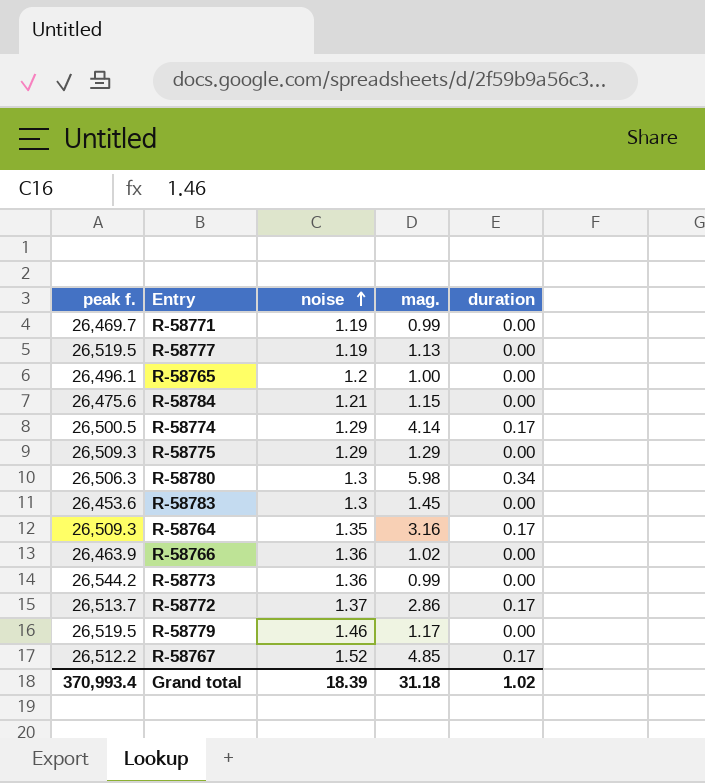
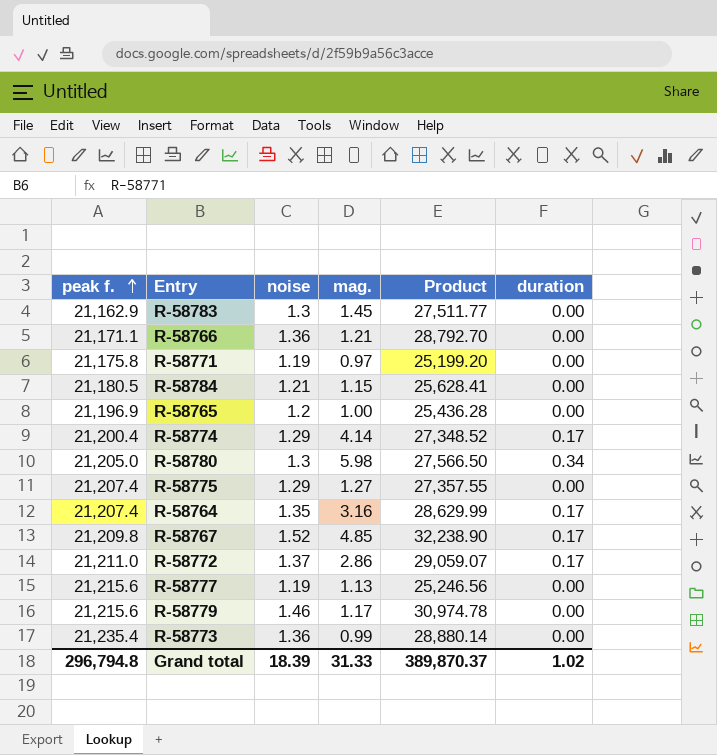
row order: noise ascending -> peak f. ascending
column Product | formula: none -> [peak f.] * [noise]
R-58783 | peak f.: 26,453.6 -> 21,162.9
R-58766 | peak f.: 26,463.9 -> 21,171.1
R-58766 | mag.: 1.02 -> 1.21
R-58771 | peak f.: 26,469.7 -> 21,175.8
R-58771 | mag.: 0.99 -> 0.97
R-58784 | peak f.: 26,475.6 -> 21,180.5
R-58765 | peak f.: 26,496.1 -> 21,196.9
R-58774 | peak f.: 26,500.5 -> 21,200.4
R-58780 | peak f.: 26,506.3 -> 21,205.0
R-58775 | peak f.: 26,509.3 -> 21,207.4
R-58775 | mag.: 1.29 -> 1.27
R-58764 | peak f.: 26,509.3 -> 21,207.4
R-58767 | peak f.: 26,512.2 -> 21,209.8
R-58772 | peak f.: 26,513.7 -> 21,211.0
R-58777 | peak f.: 26,519.5 -> 21,215.6
R-58779 | peak f.: 26,519.5 -> 21,215.6
R-58773 | peak f.: 26,544.2 -> 21,235.4
Grand total | peak f.: 370,993.4 -> 296,794.8
Grand total | mag.: 31.18 -> 31.33

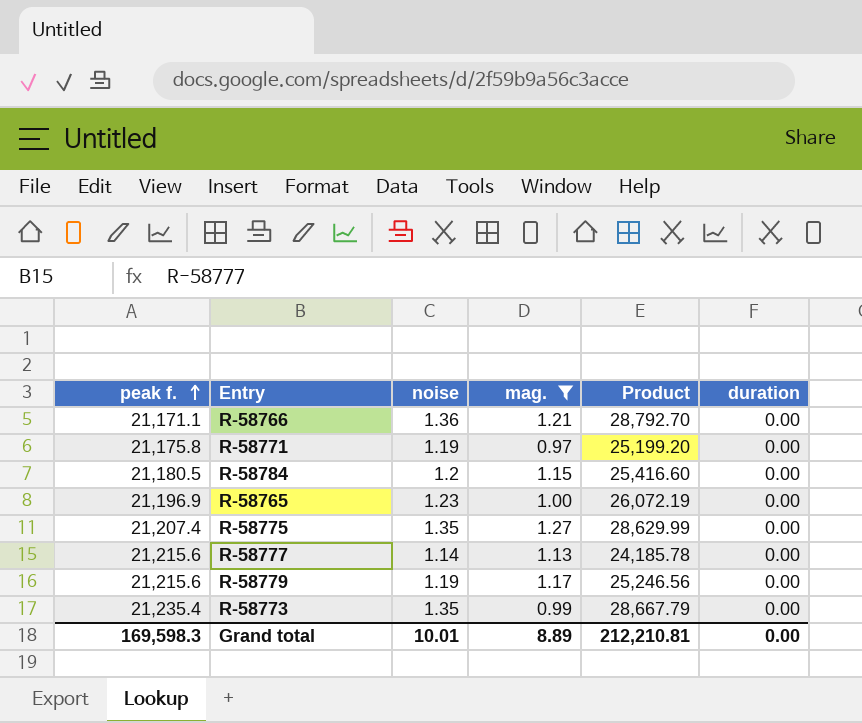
filter: none -> mag. <= 1.27
R-58784 | noise: 1.21 -> 1.2
R-58784 | Product: 25,628.41 -> 25,416.60
R-58765 | noise: 1.2 -> 1.23
R-58765 | Product: 25,436.28 -> 26,072.19
R-58775 | noise: 1.29 -> 1.35
R-58775 | Product: 27,357.55 -> 28,629.99
R-58777 | noise: 1.19 -> 1.14
R-58777 | Product: 25,246.56 -> 24,185.78
R-58779 | noise: 1.46 -> 1.19
R-58779 | Product: 30,974.78 -> 25,246.56
R-58773 | noise: 1.36 -> 1.35
R-58773 | Product: 28,880.14 -> 28,667.79
Grand total | peak f.: 296,794.8 -> 169,598.3
Grand total | noise: 18.39 -> 10.01
Grand total | mag.: 31.33 -> 8.89
Grand total | Product: 389,870.37 -> 212,210.81
Grand total | duration: 1.02 -> 0.00

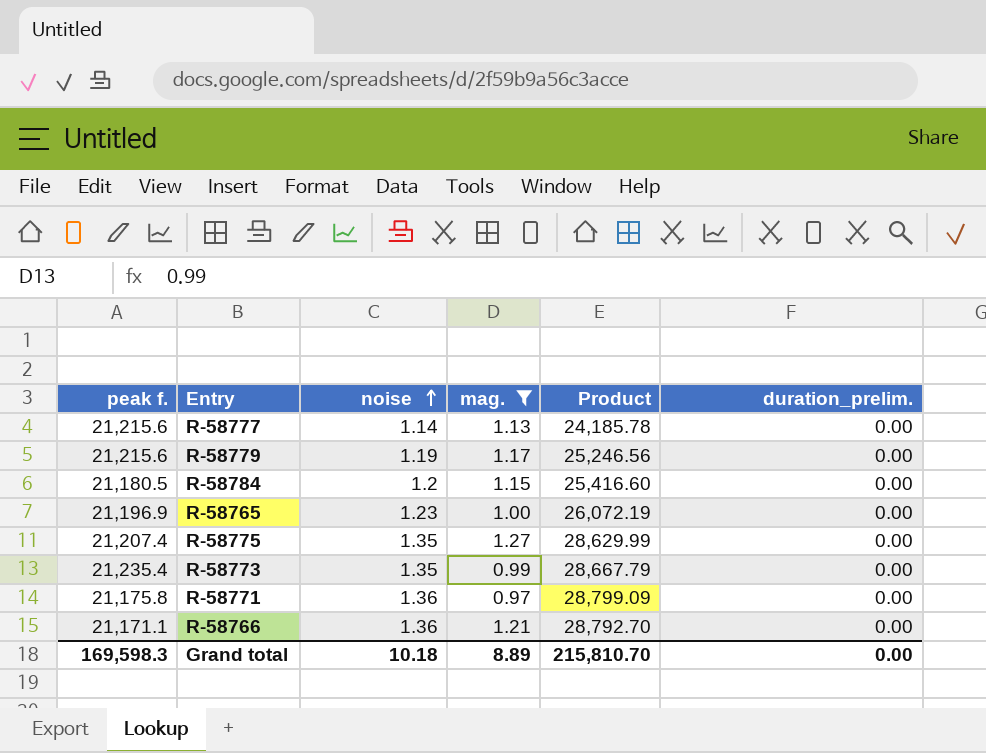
row order: peak f. ascending -> noise ascending
column name: duration -> duration_prelim.
R-58771 | noise: 1.19 -> 1.36
R-58771 | Product: 25,199.20 -> 28,799.09
Grand total | noise: 10.01 -> 10.18
Grand total | Product: 212,210.81 -> 215,810.70

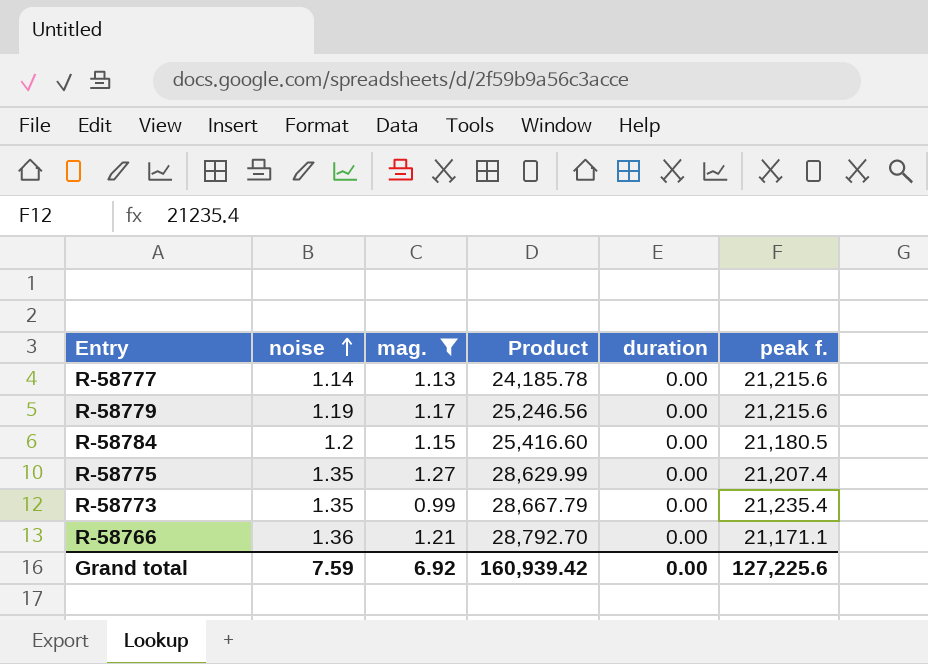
column name: duration_prelim. -> duration
column peak f. | position: 1 -> 6
row R-58765: 21,196.9 | 1.23 | 1.00 | 26,072.19 | 0.00 -> none
row R-58771: 21,175.8 | 1.36 | 0.97 | 28,799.09 | 0.00 -> none
Grand total | noise: 10.18 -> 7.59
Grand total | mag.: 8.89 -> 6.92
Grand total | Product: 215,810.70 -> 160,939.42
Grand total | peak f.: 169,598.3 -> 127,225.6

